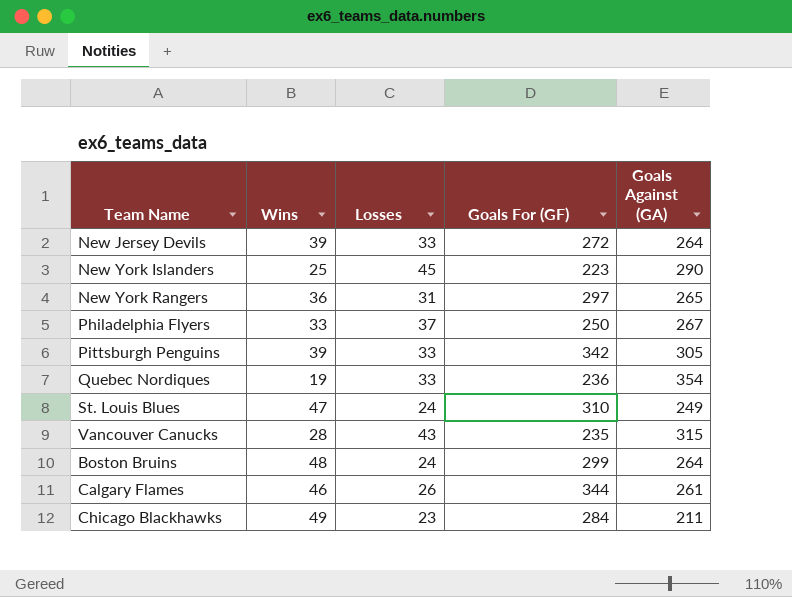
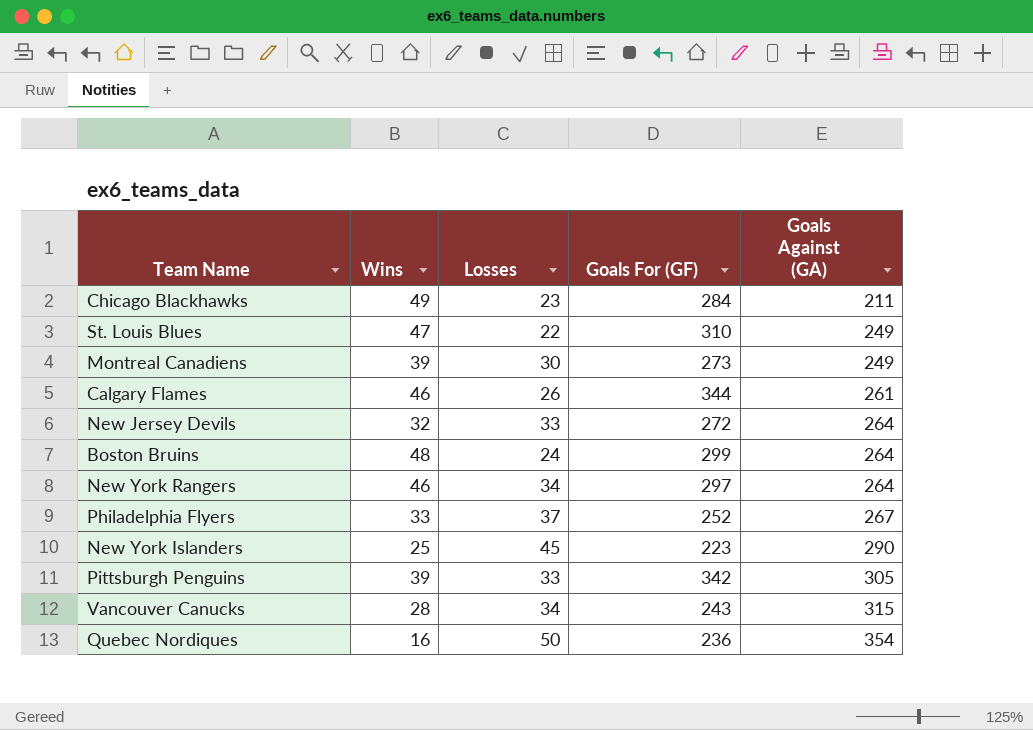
row order: none -> Goals Against (GA) ascending
St. Louis Blues | Losses: 24 -> 22
row Montreal Canadiens: none -> 39 | 30 | 273 | 249
New Jersey Devils | Wins: 39 -> 32
New York Rangers | Wins: 36 -> 46
New York Rangers | Losses: 31 -> 34
New York Rangers | Goals Against (GA): 265 -> 264
Philadelphia Flyers | Goals For (GF): 250 -> 252
Vancouver Canucks | Losses: 43 -> 34
Vancouver Canucks | Goals For (GF): 235 -> 243
Quebec Nordiques | Wins: 19 -> 16
Quebec Nordiques | Losses: 33 -> 50

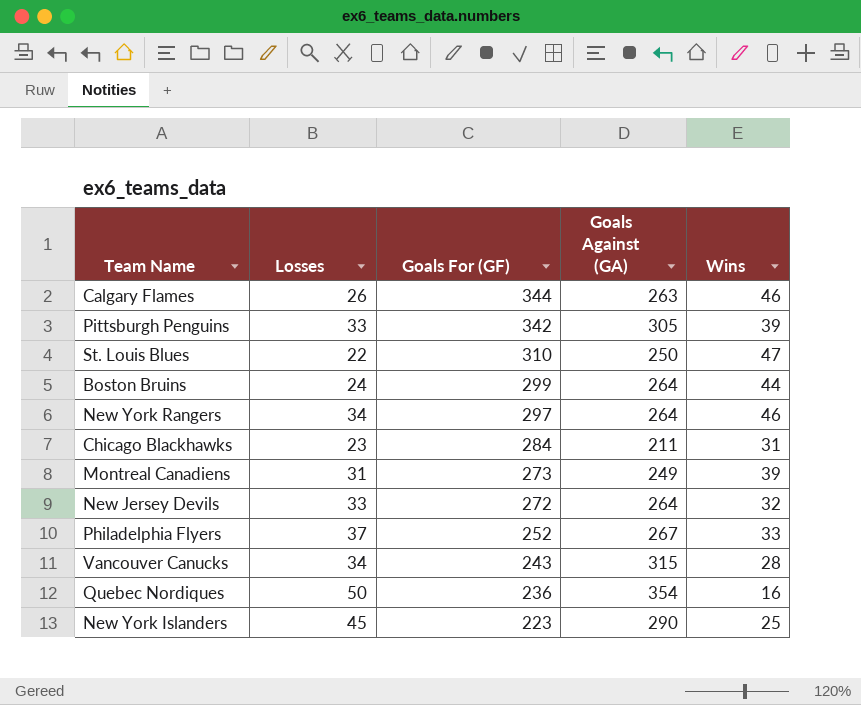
row order: Goals Against (GA) ascending -> Goals For (GF) descending
column Wins | position: 2 -> 5
Calgary Flames | Goals Against (GA): 261 -> 263
St. Louis Blues | Goals Against (GA): 249 -> 250
Boston Bruins | Wins: 48 -> 44
Chicago Blackhawks | Wins: 49 -> 31
Montreal Canadiens | Losses: 30 -> 31

